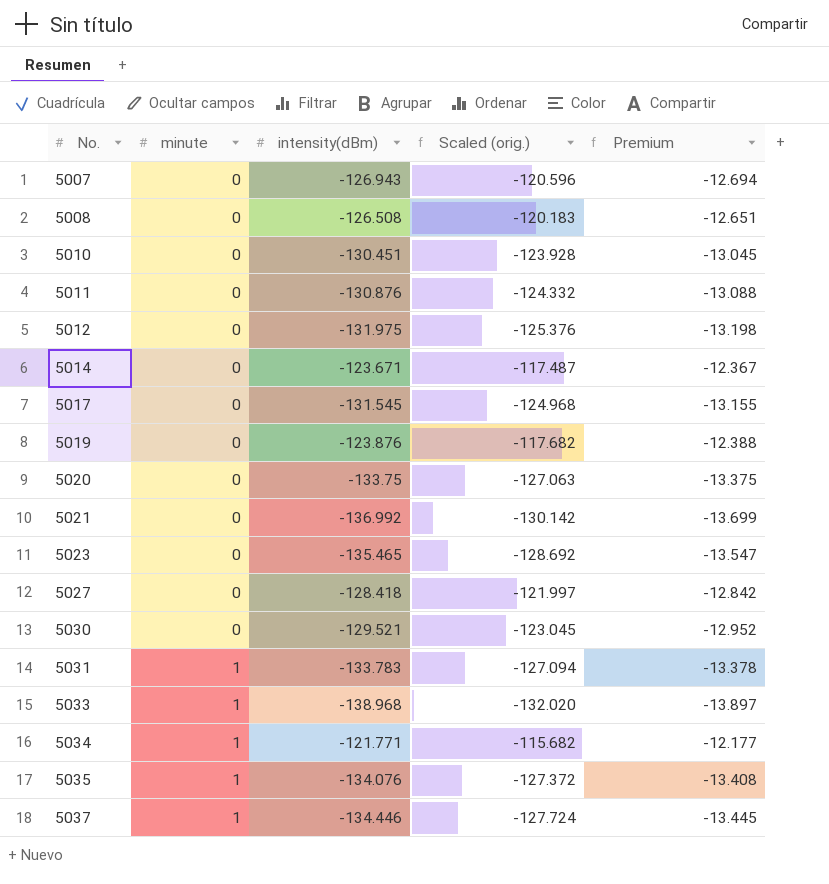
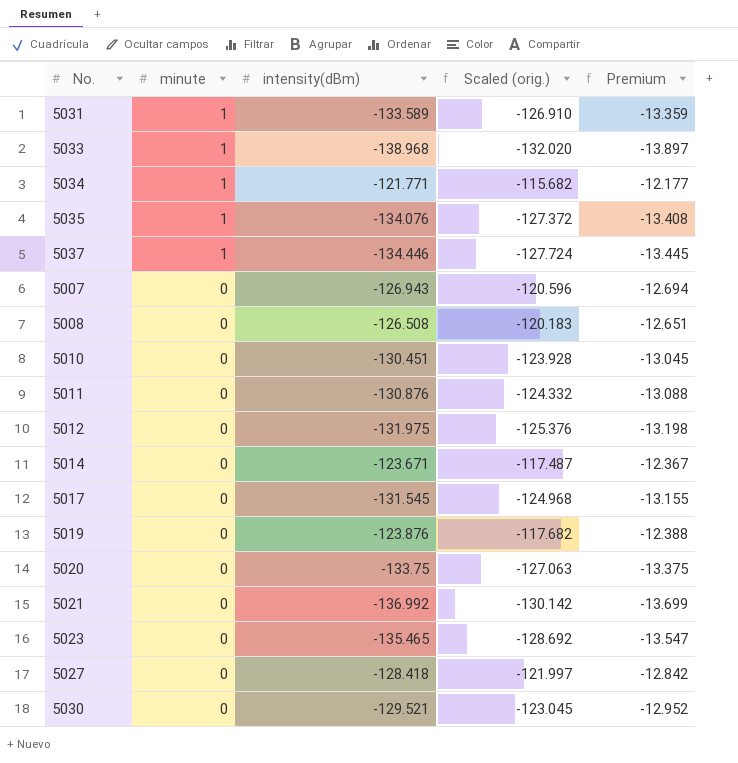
row order: No. ascending -> minute descending
5031 | intensity(dBm): -133.783 -> -133.589
5031 | Scaled (orig.): -127.094 -> -126.910
5031 | Premium: -13.378 -> -13.359

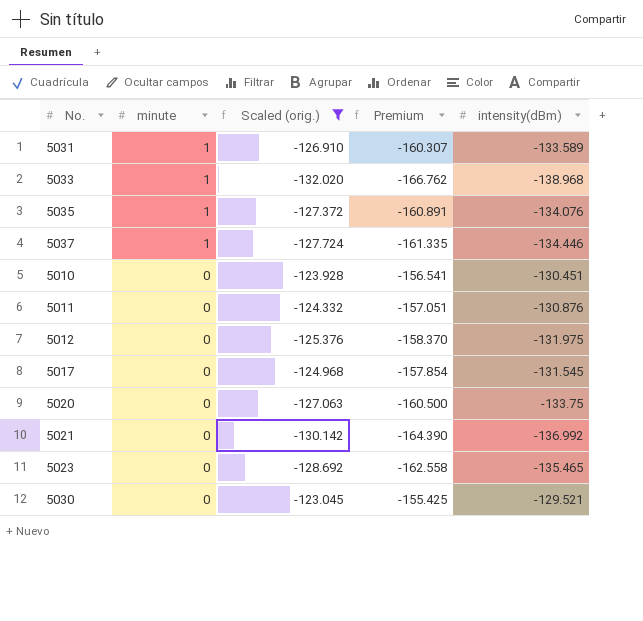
filter: none -> Scaled (orig.) <= -123.045
column Premium | formula: [intensity(dBm)] * 0.1 -> [intensity(dBm)] * 1.2
column intensity(dBm) | position: 3 -> 5

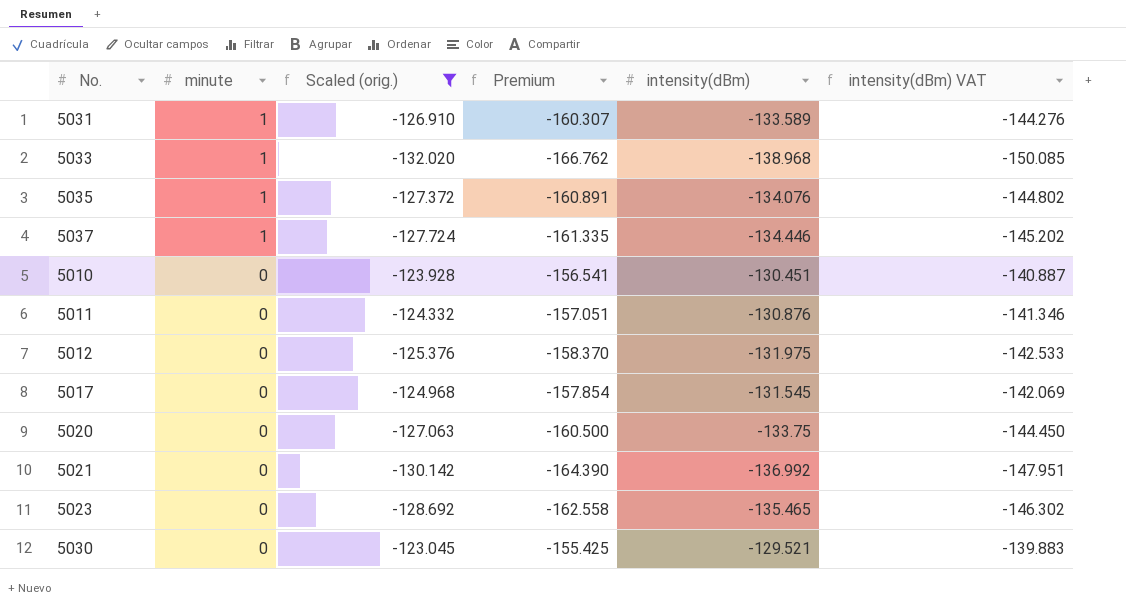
column intensity(dBm) VAT | formula: none -> [intensity(dBm)] * 1.08

